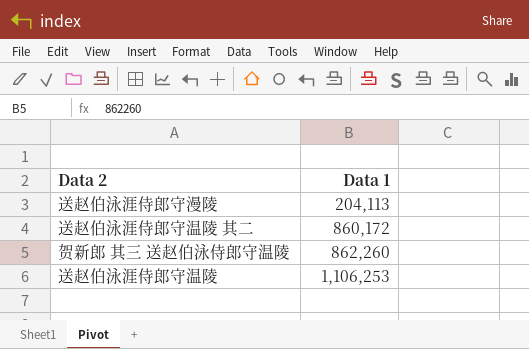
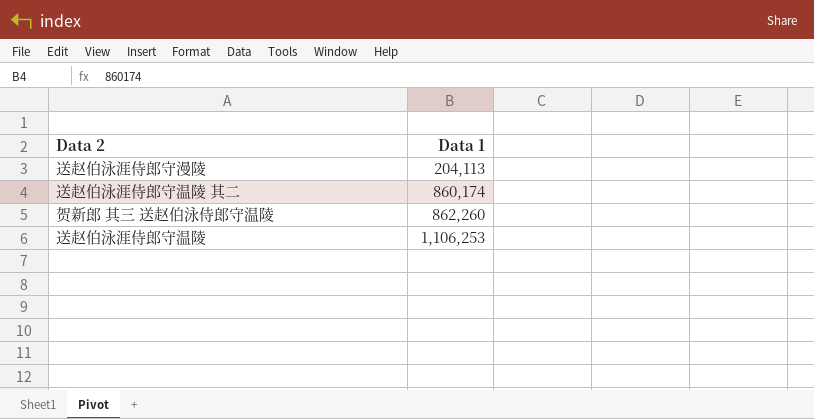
送赵伯泳涯侍郎守温陵 其二 | Data 1: 860,172 -> 860,174

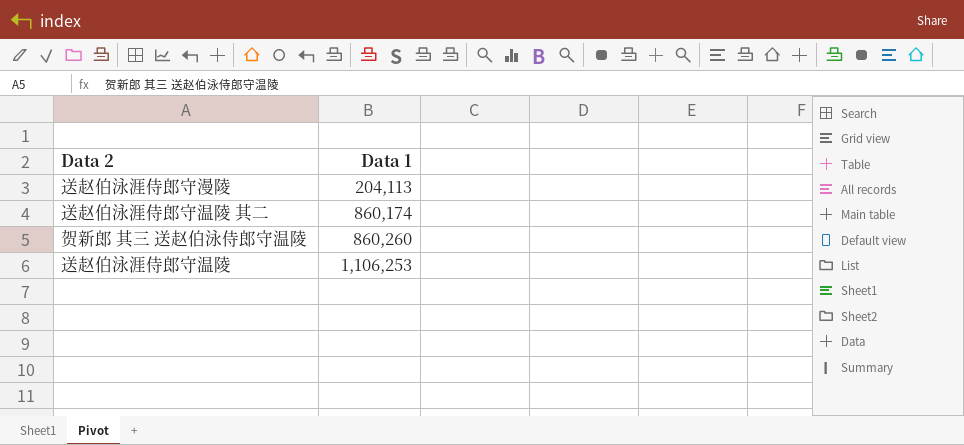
贺新郎 其三 送赵伯泳侍郎守温陵 | Data 1: 862,260 -> 860,260

